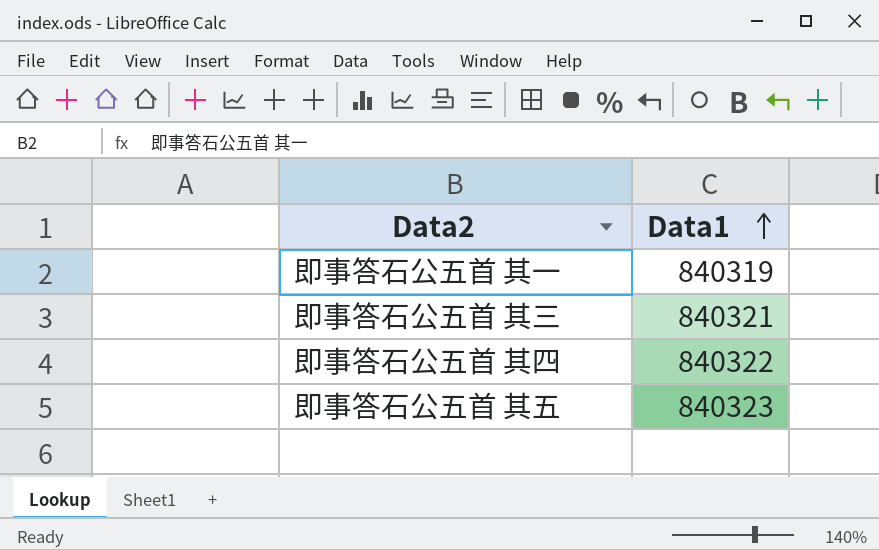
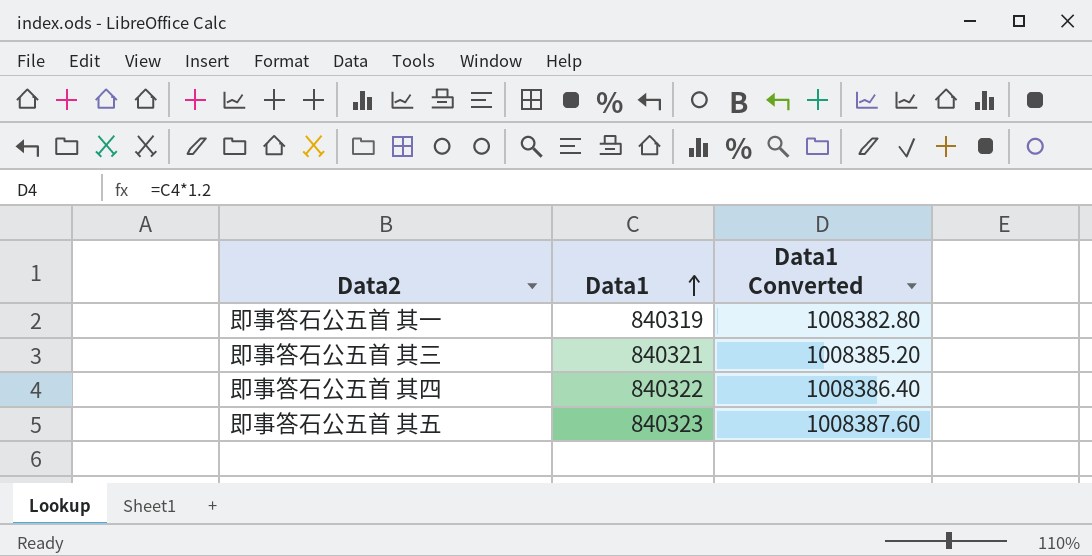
column Data1 Converted | formula: none -> [Data1] * 1.2

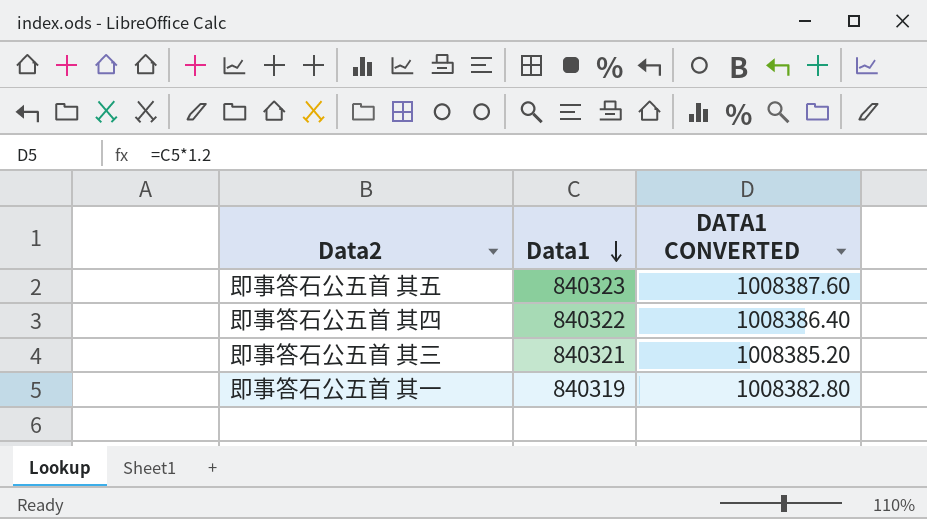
row order: Data1 ascending -> Data1 descending
column name: Data1 Converted -> DATA1 CONVERTED

